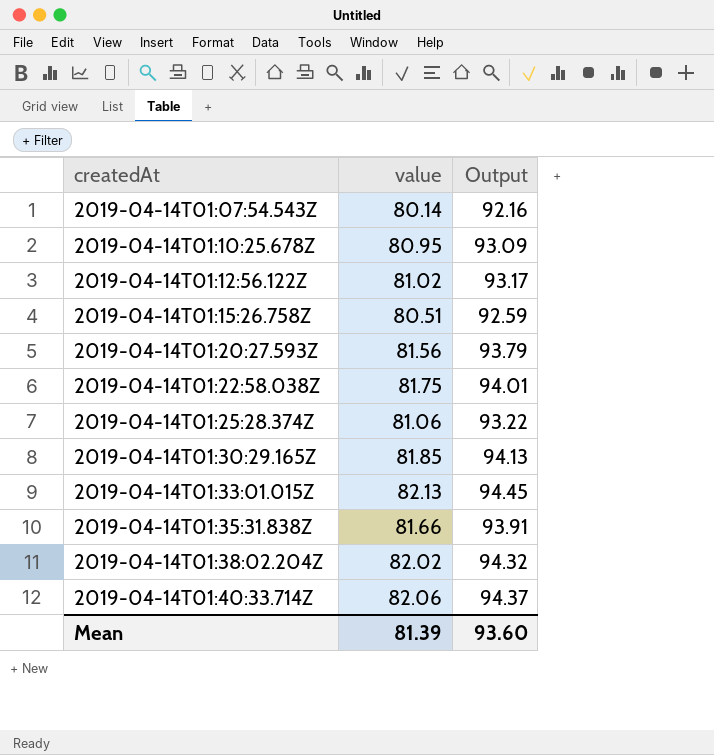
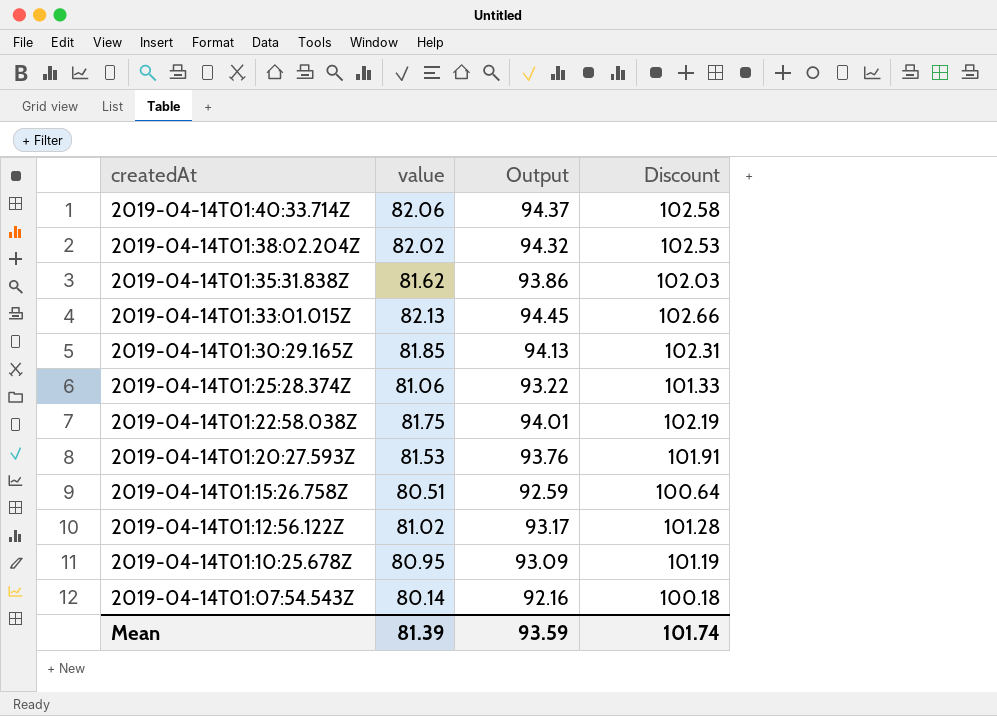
row order: createdAt ascending -> createdAt descending
column Discount | formula: none -> [value] * 1.25
2019-04-14T01:35:31.838Z | value: 81.66 -> 81.62
2019-04-14T01:35:31.838Z | Output: 93.91 -> 93.86
2019-04-14T01:20:27.593Z | value: 81.56 -> 81.53
2019-04-14T01:20:27.593Z | Output: 93.79 -> 93.76
Mean | Output: 93.60 -> 93.59

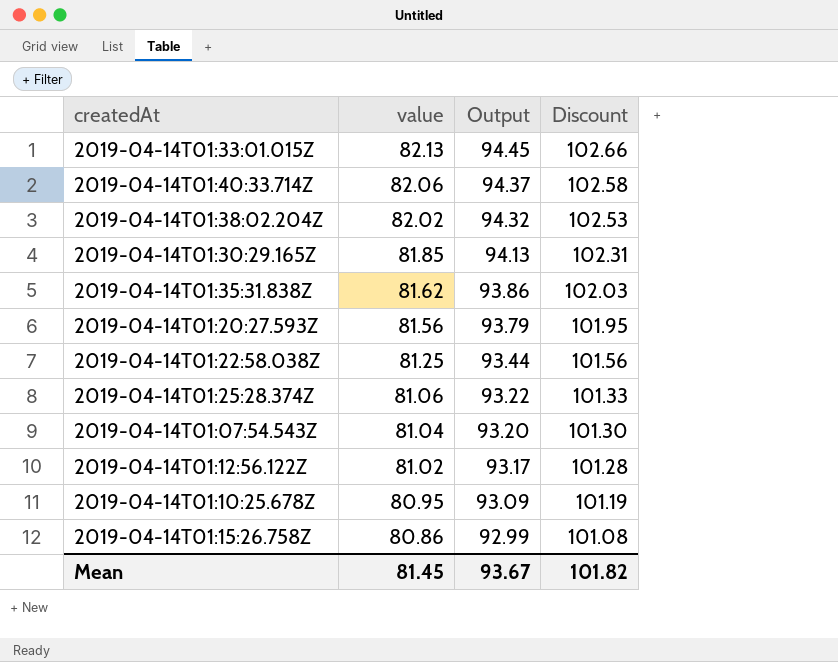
row order: createdAt descending -> value descending
2019-04-14T01:20:27.593Z | value: 81.53 -> 81.56
2019-04-14T01:20:27.593Z | Output: 93.76 -> 93.79
2019-04-14T01:20:27.593Z | Discount: 101.91 -> 101.95
2019-04-14T01:22:58.038Z | value: 81.75 -> 81.25
2019-04-14T01:22:58.038Z | Output: 94.01 -> 93.44
2019-04-14T01:22:58.038Z | Discount: 102.19 -> 101.56
2019-04-14T01:07:54.543Z | value: 80.14 -> 81.04
2019-04-14T01:07:54.543Z | Output: 92.16 -> 93.20
2019-04-14T01:07:54.543Z | Discount: 100.18 -> 101.30
2019-04-14T01:15:26.758Z | value: 80.51 -> 80.86
2019-04-14T01:15:26.758Z | Output: 92.59 -> 92.99
2019-04-14T01:15:26.758Z | Discount: 100.64 -> 101.08
Mean | value: 81.39 -> 81.45
Mean | Output: 93.59 -> 93.67
Mean | Discount: 101.74 -> 101.82

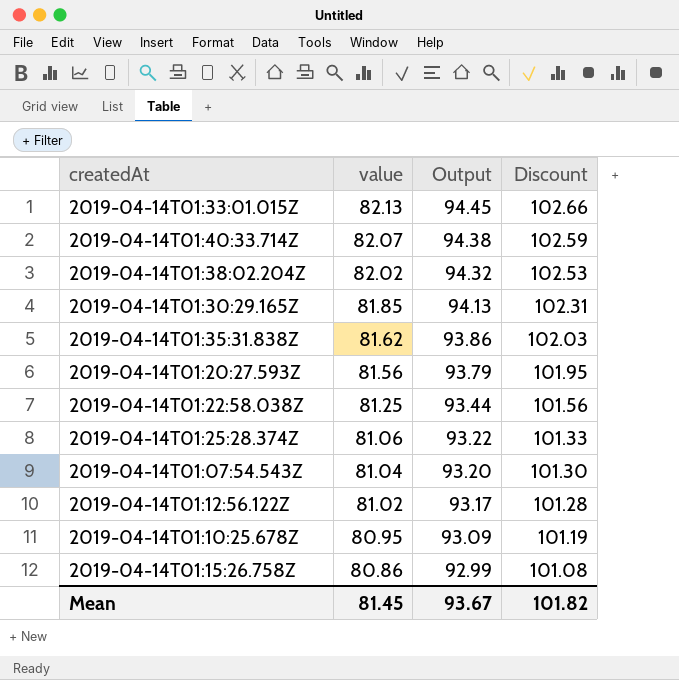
2019-04-14T01:40:33.714Z | value: 82.06 -> 82.07
2019-04-14T01:40:33.714Z | Output: 94.37 -> 94.38
2019-04-14T01:40:33.714Z | Discount: 102.58 -> 102.59

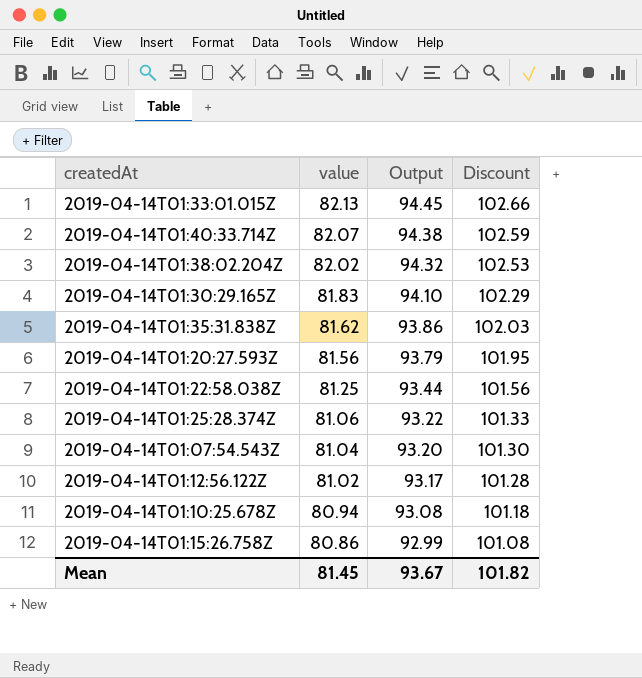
2019-04-14T01:30:29.165Z | value: 81.85 -> 81.83
2019-04-14T01:30:29.165Z | Output: 94.13 -> 94.10
2019-04-14T01:30:29.165Z | Discount: 102.31 -> 102.29
2019-04-14T01:10:25.678Z | value: 80.95 -> 80.94
2019-04-14T01:10:25.678Z | Output: 93.09 -> 93.08
2019-04-14T01:10:25.678Z | Discount: 101.19 -> 101.18

